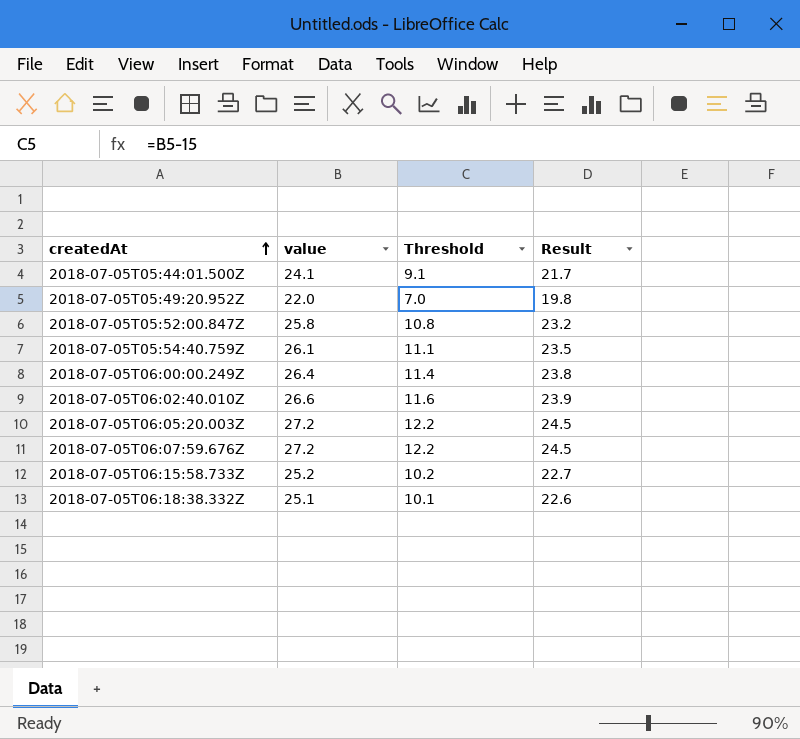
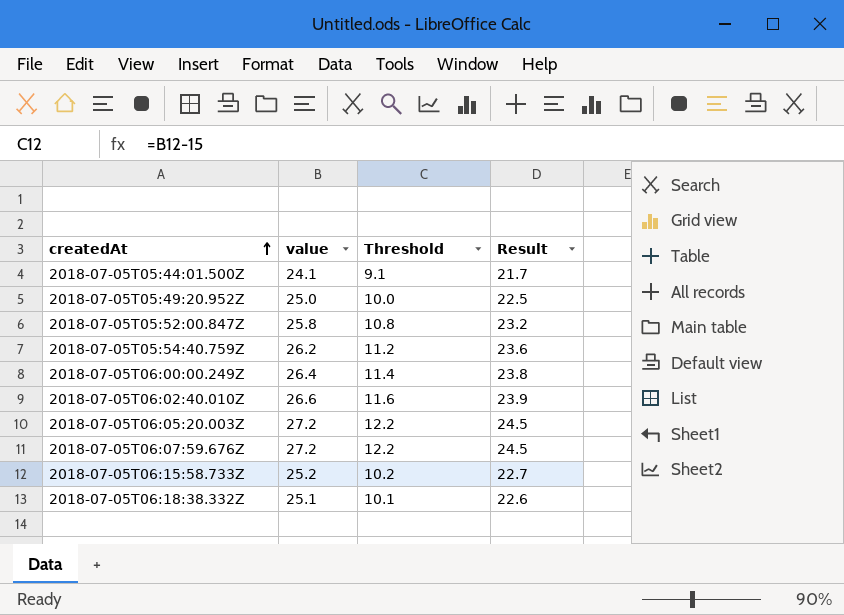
2018-07-05T05:49:20.952Z | value: 22.0 -> 25.0
2018-07-05T05:49:20.952Z | Threshold: 7.0 -> 10.0
2018-07-05T05:49:20.952Z | Result: 19.8 -> 22.5
2018-07-05T05:54:40.759Z | value: 26.1 -> 26.2
2018-07-05T05:54:40.759Z | Threshold: 11.1 -> 11.2
2018-07-05T05:54:40.759Z | Result: 23.5 -> 23.6

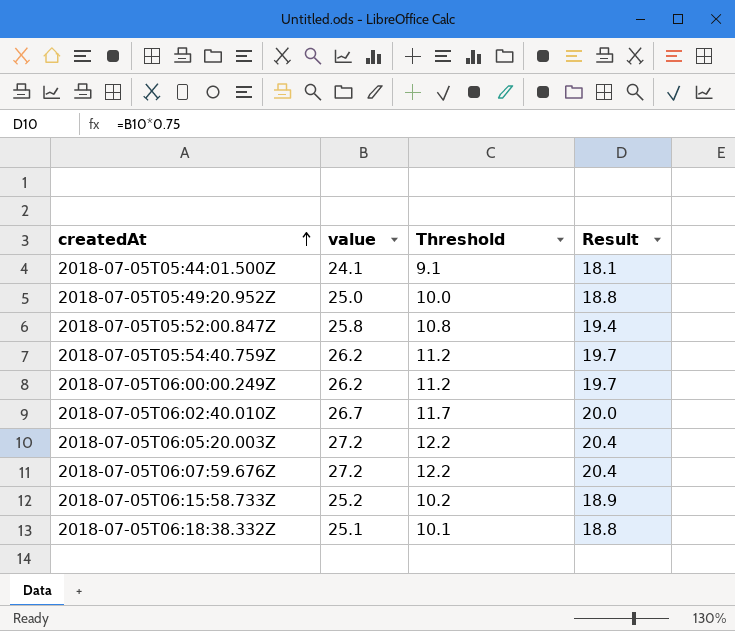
column Result | formula: [value] * 0.9 -> [value] * 0.75
2018-07-05T06:00:00.249Z | value: 26.4 -> 26.2
2018-07-05T06:00:00.249Z | Threshold: 11.4 -> 11.2
2018-07-05T06:02:40.010Z | value: 26.6 -> 26.7
2018-07-05T06:02:40.010Z | Threshold: 11.6 -> 11.7

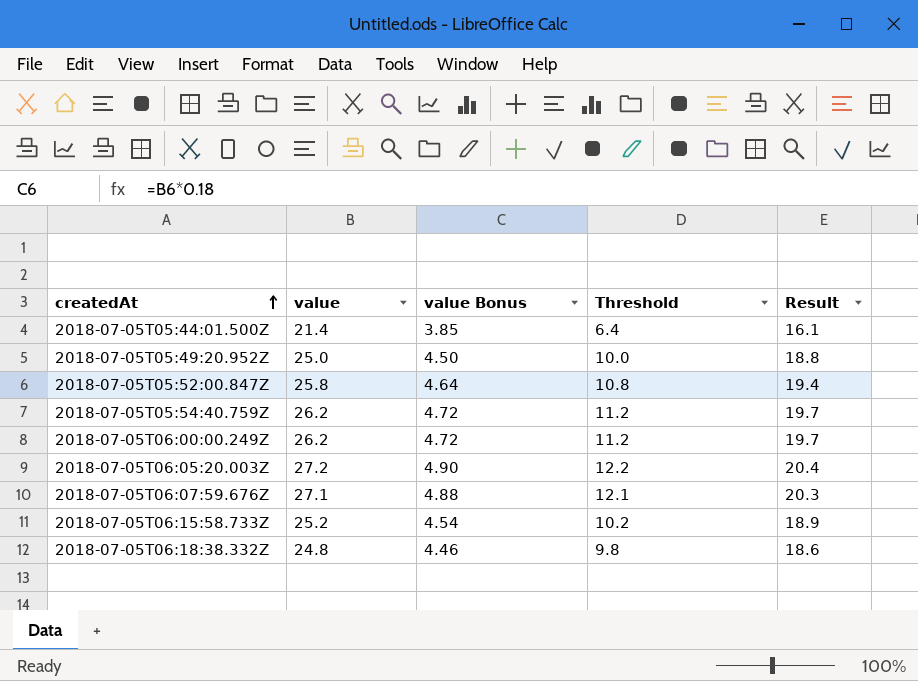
column value Bonus | formula: none -> [value] * 0.18
row 2018-07-05T06:02:40.010Z: 26.7 | 11.7 | 20.0 -> none
2018-07-05T05:44:01.500Z | value: 24.1 -> 21.4
2018-07-05T05:44:01.500Z | Threshold: 9.1 -> 6.4
2018-07-05T05:44:01.500Z | Result: 18.1 -> 16.1
2018-07-05T06:07:59.676Z | value: 27.2 -> 27.1
2018-07-05T06:07:59.676Z | Threshold: 12.2 -> 12.1
2018-07-05T06:07:59.676Z | Result: 20.4 -> 20.3
2018-07-05T06:18:38.332Z | value: 25.1 -> 24.8
2018-07-05T06:18:38.332Z | Threshold: 10.1 -> 9.8
2018-07-05T06:18:38.332Z | Result: 18.8 -> 18.6

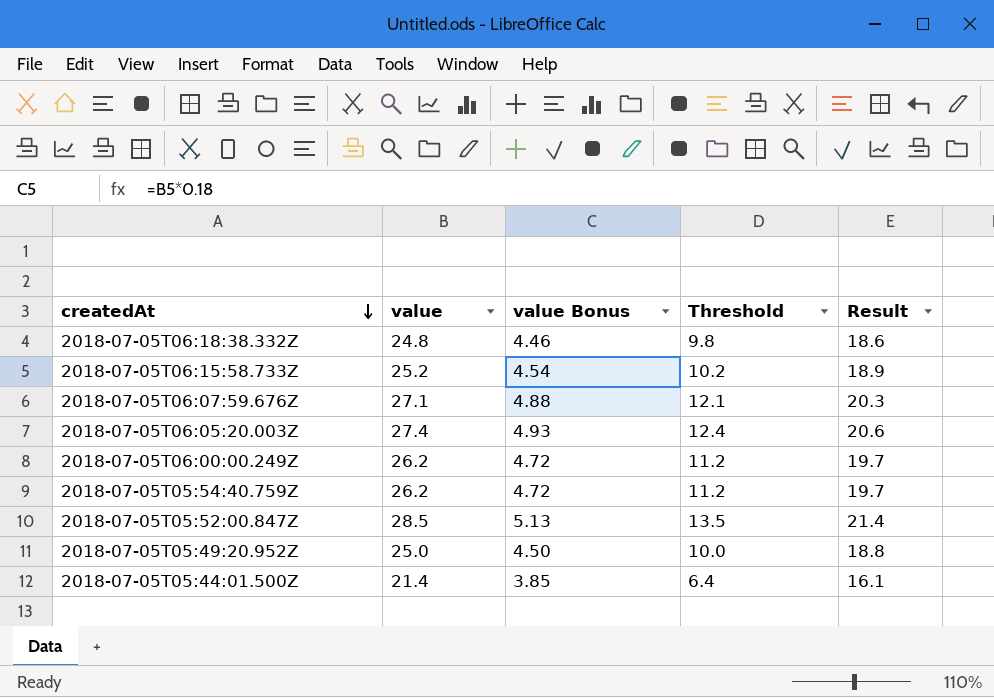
row order: createdAt ascending -> createdAt descending
2018-07-05T06:05:20.003Z | value: 27.2 -> 27.4
2018-07-05T06:05:20.003Z | value Bonus: 4.90 -> 4.93
2018-07-05T06:05:20.003Z | Threshold: 12.2 -> 12.4
2018-07-05T06:05:20.003Z | Result: 20.4 -> 20.6
2018-07-05T05:52:00.847Z | value: 25.8 -> 28.5
2018-07-05T05:52:00.847Z | value Bonus: 4.64 -> 5.13
2018-07-05T05:52:00.847Z | Threshold: 10.8 -> 13.5
2018-07-05T05:52:00.847Z | Result: 19.4 -> 21.4

